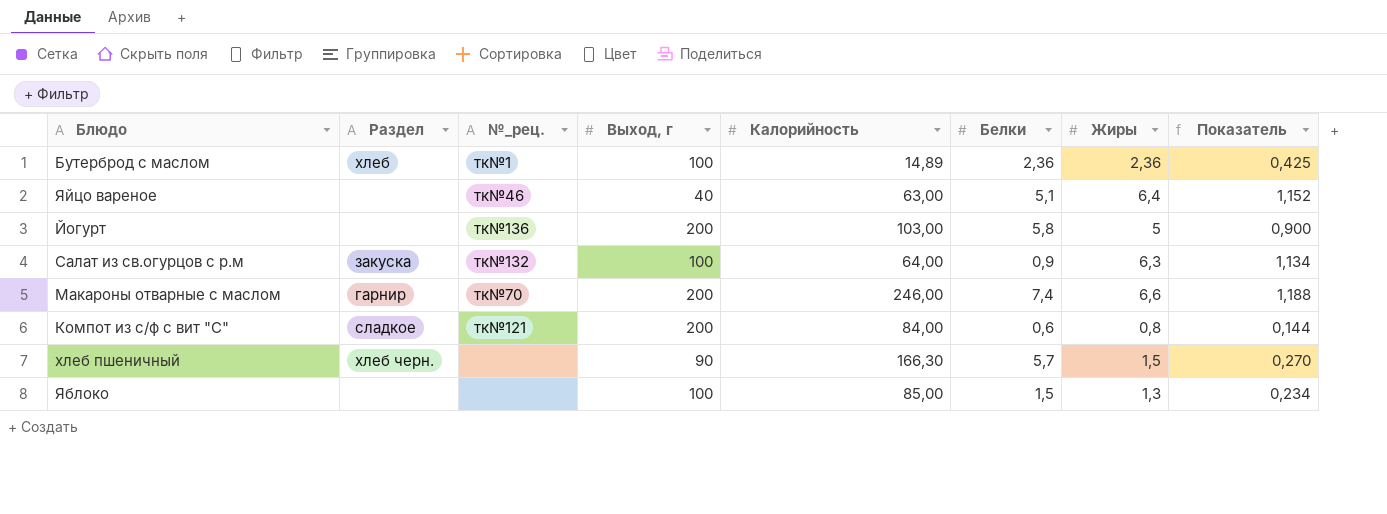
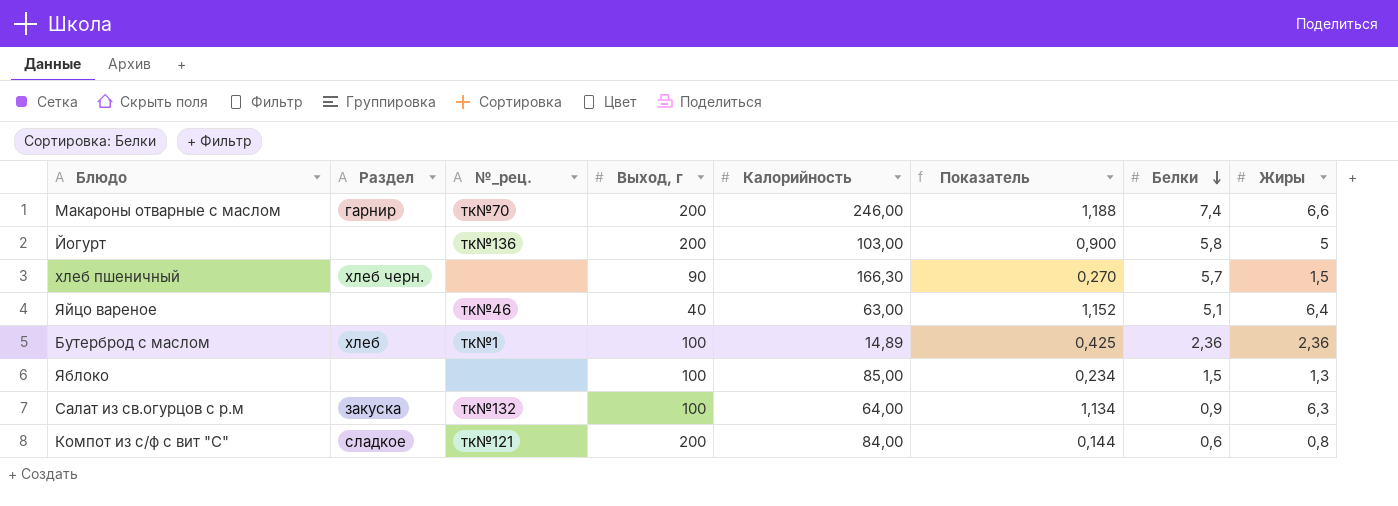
row order: none -> Белки descending
column Показатель | position: 8 -> 6

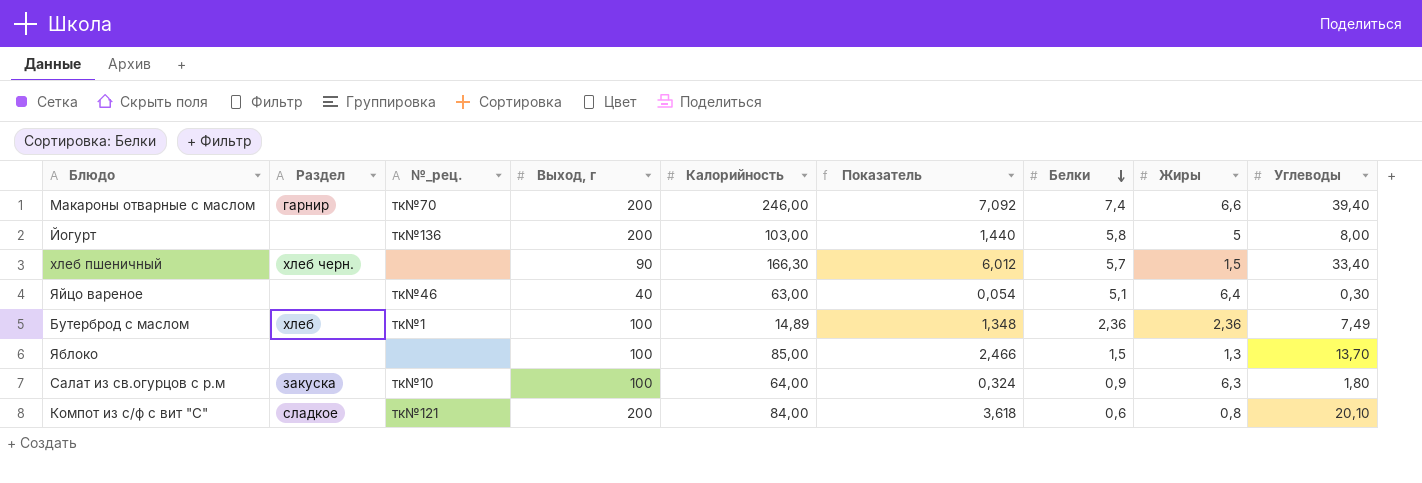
column Показатель | formula: [Жиры] * 0,18 -> [Углеводы] * 0,18
column Углеводы | position: none -> 9
Салат из св.огурцов с р.м | №_рец.: тк№132 -> тк№10

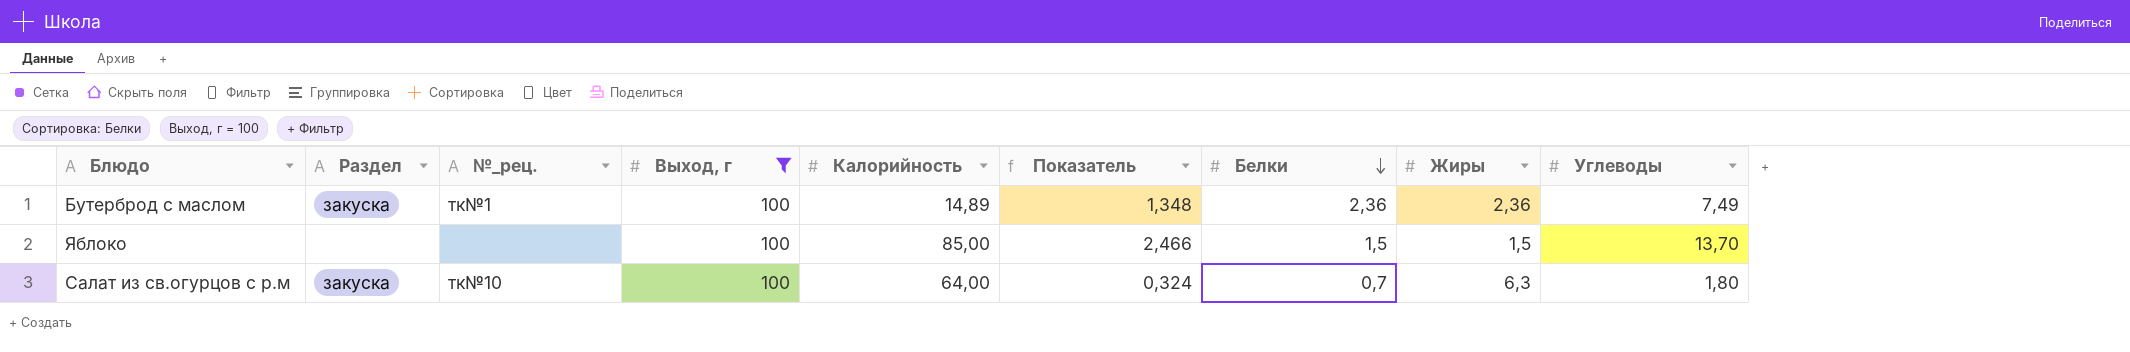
filter: none -> Выход, г = 100
Бутерброд с маслом | Раздел: хлеб -> закуска
Яблоко | Жиры: 1,3 -> 1,5
Салат из св.огурцов с р.м | Белки: 0,9 -> 0,7

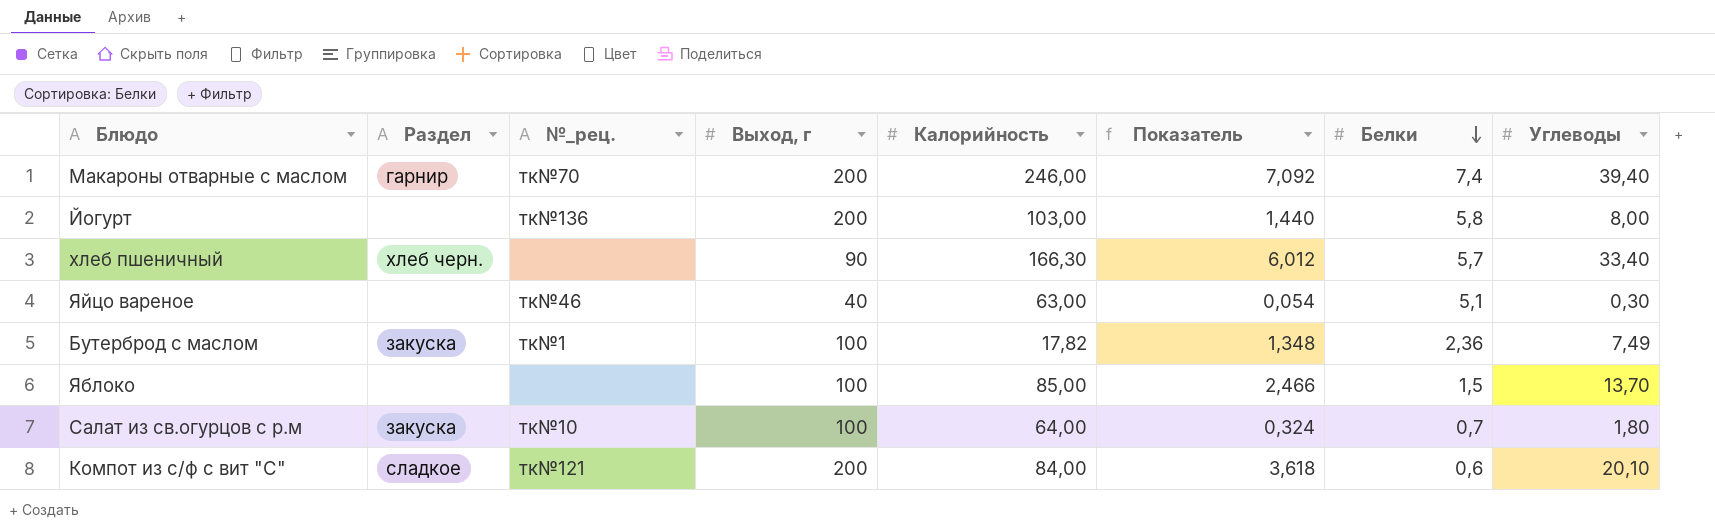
filter: Выход, г = 100 -> none
column Жиры | position: 8 -> none
Бутерброд с маслом | Калорийность: 14,89 -> 17,82

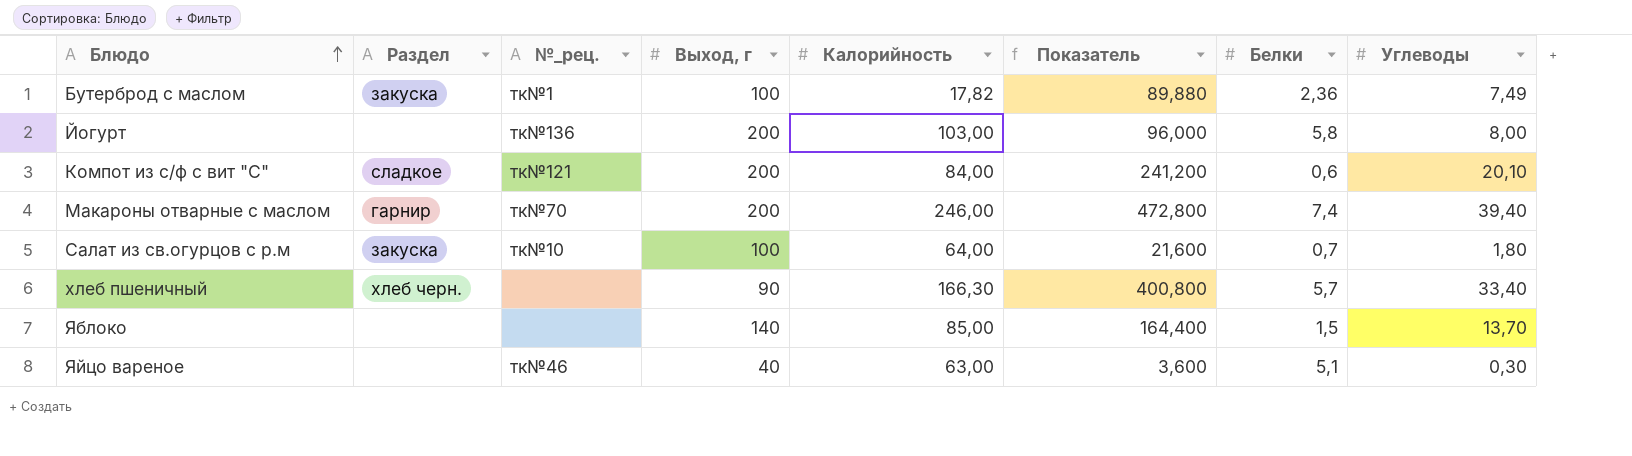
row order: Белки descending -> Блюдо ascending
column Показатель | formula: [Углеводы] * 0,18 -> [Углеводы] * 12
Яблоко | Выход, г: 100 -> 140

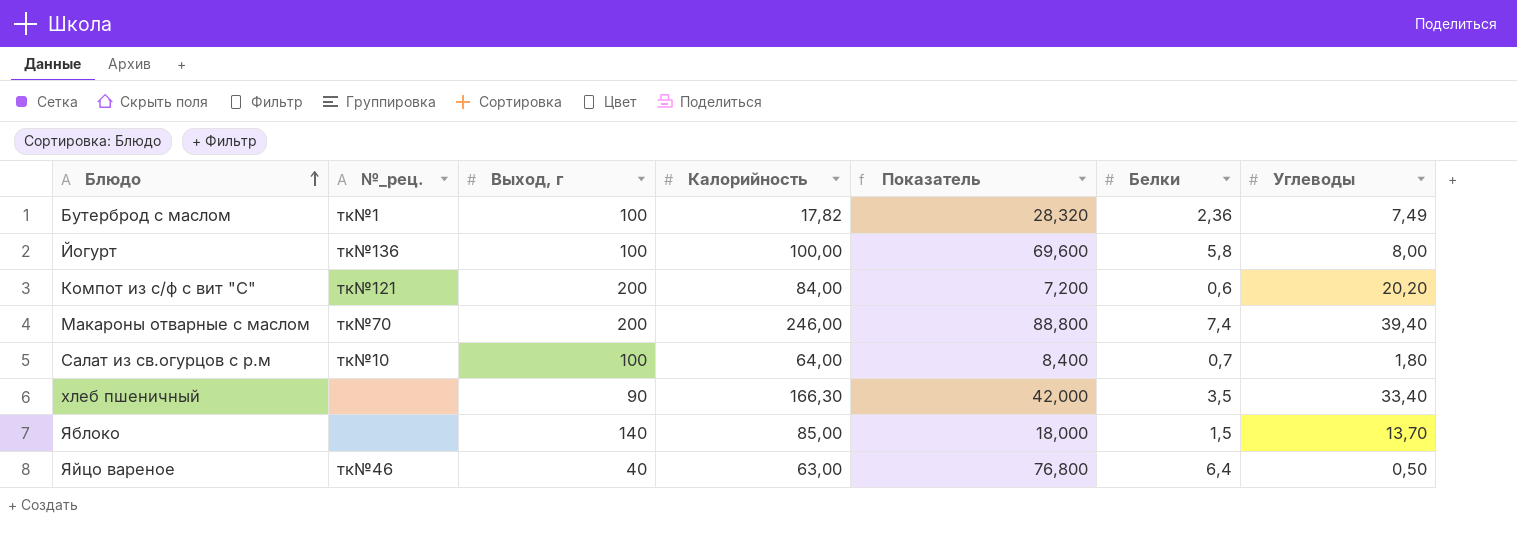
column Раздел | position: 2 -> none
column Показатель | formula: [Углеводы] * 12 -> [Белки] * 12
Йогурт | Выход, г: 200 -> 100
Йогурт | Калорийность: 103,00 -> 100,00
Компот из с/ф с вит "С" | Углеводы: 20,10 -> 20,20
хлеб пшеничный | Белки: 5,7 -> 3,5
Яйцо вареное | Белки: 5,1 -> 6,4
Яйцо вареное | Углеводы: 0,30 -> 0,50

